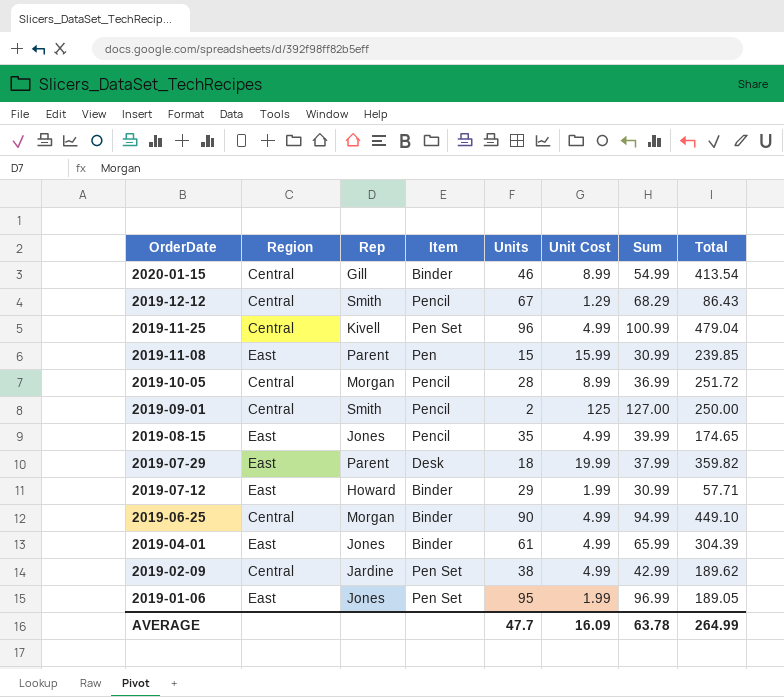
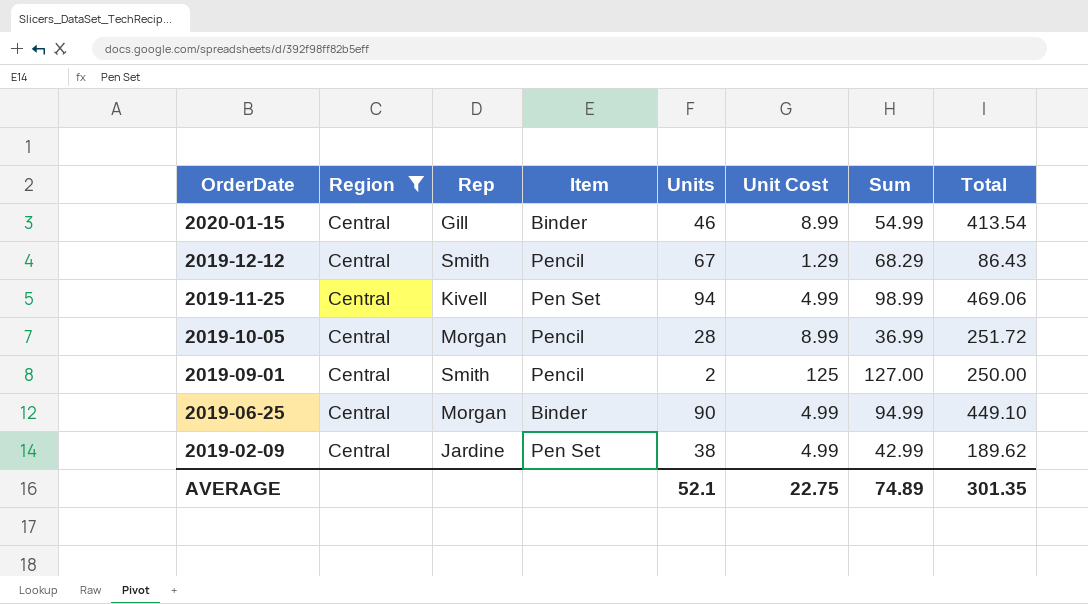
filter: none -> Region = Central
2019-11-25 | Units: 96 -> 94
2019-11-25 | Sum: 100.99 -> 98.99
2019-11-25 | Total: 479.04 -> 469.06
AVERAGE | Units: 47.7 -> 52.1
AVERAGE | Unit Cost: 16.09 -> 22.75
AVERAGE | Sum: 63.78 -> 74.89
AVERAGE | Total: 264.99 -> 301.35

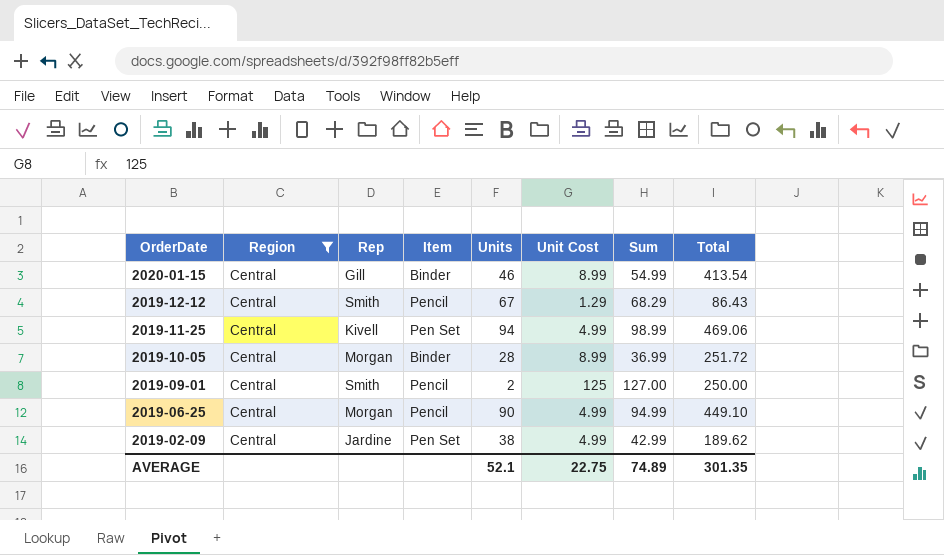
2019-10-05 | Item: Pencil -> Binder
2019-06-25 | Item: Binder -> Pencil

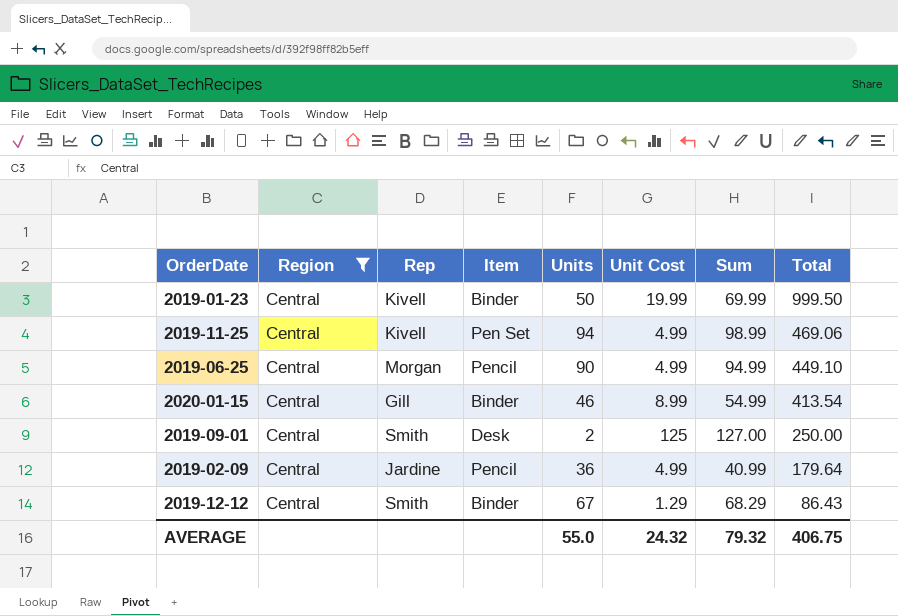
row order: OrderDate descending -> Total descending
row 2019-10-05: Central | Morgan | Binder | 28 | 8.99 | 36.99 | 251.72 -> none
row 2019-01-23: none -> Central | Kivell | Binder | 50 | 19.99 | 69.99 | 999.50
2019-09-01 | Item: Pencil -> Desk
2019-02-09 | Item: Pen Set -> Pencil
2019-02-09 | Units: 38 -> 36
2019-02-09 | Sum: 42.99 -> 40.99
2019-02-09 | Total: 189.62 -> 179.64
2019-12-12 | Item: Pencil -> Binder
AVERAGE | Units: 52.1 -> 55.0
AVERAGE | Unit Cost: 22.75 -> 24.32
AVERAGE | Sum: 74.89 -> 79.32
AVERAGE | Total: 301.35 -> 406.75

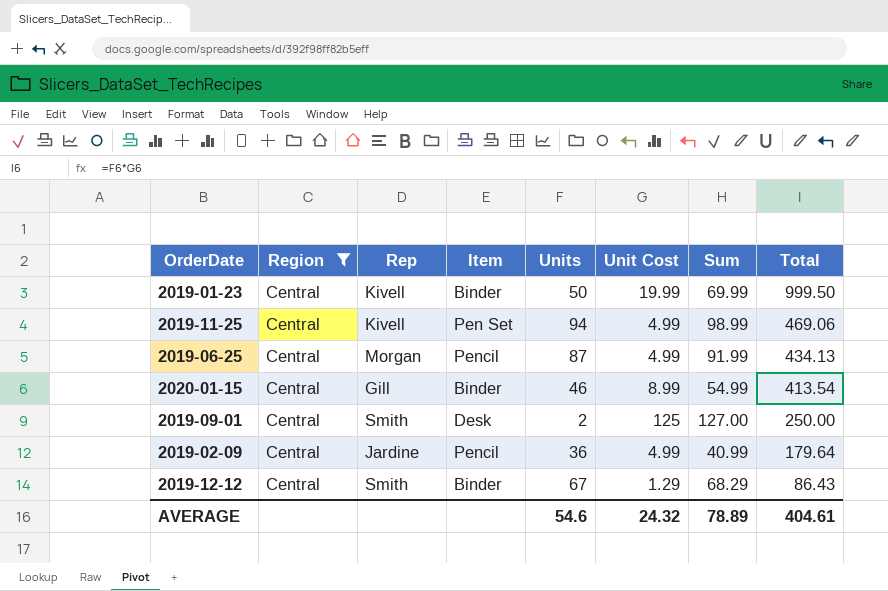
2019-06-25 | Units: 90 -> 87
2019-06-25 | Sum: 94.99 -> 91.99
2019-06-25 | Total: 449.10 -> 434.13
AVERAGE | Units: 55.0 -> 54.6
AVERAGE | Sum: 79.32 -> 78.89
AVERAGE | Total: 406.75 -> 404.61

